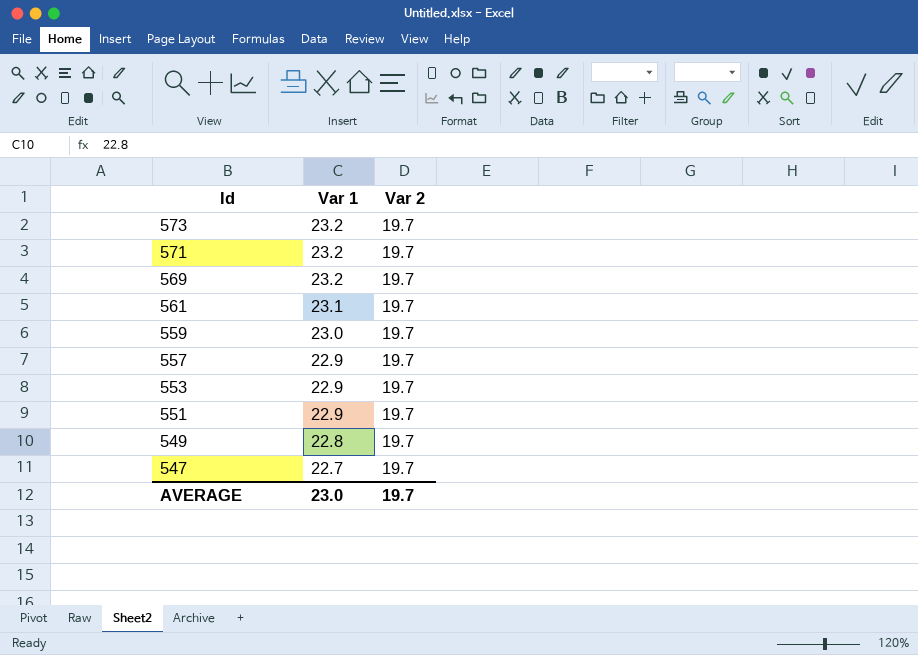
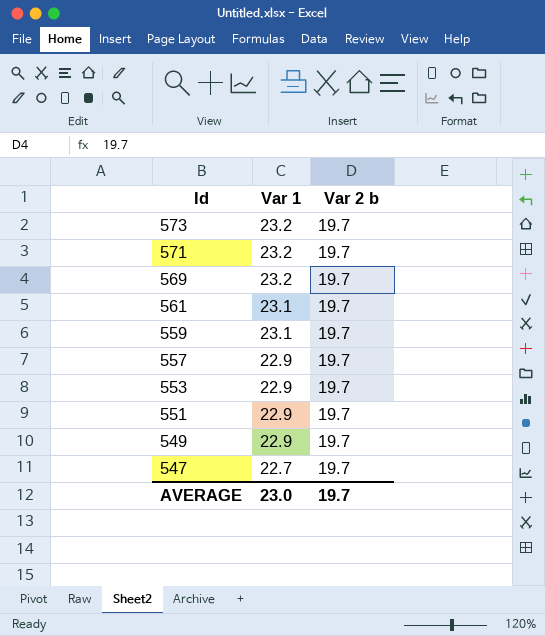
column name: Var 2 -> Var 2 b
559 | Var 1: 23.0 -> 23.1
549 | Var 1: 22.8 -> 22.9

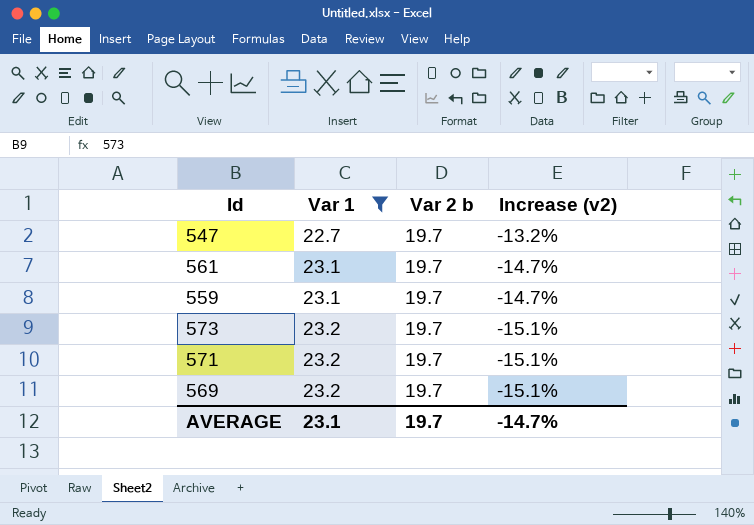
filter: none -> Var 1 != 22.9
row order: Id descending -> Var 1 ascending
column Increase (v2) | formula: none -> ([Var 2 b] - [Var 1]) / [Var 1]
AVERAGE | Var 1: 23.0 -> 23.1

